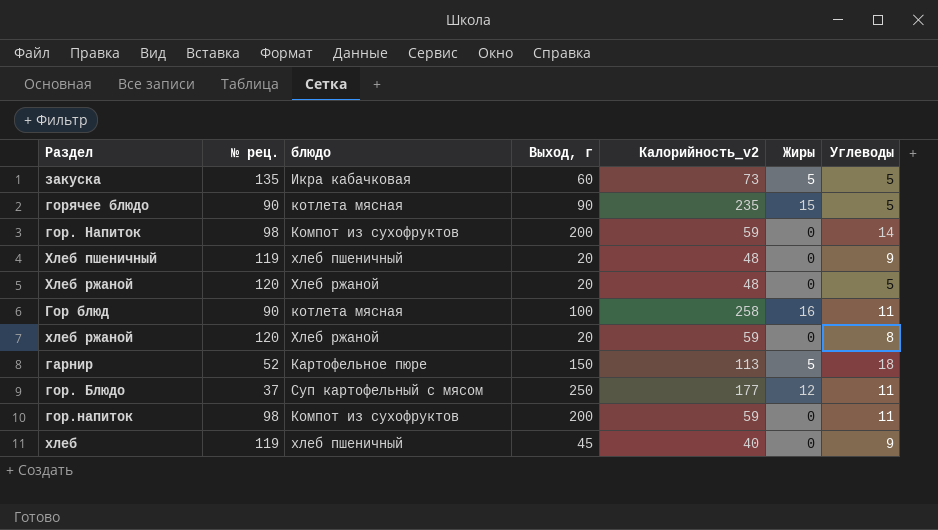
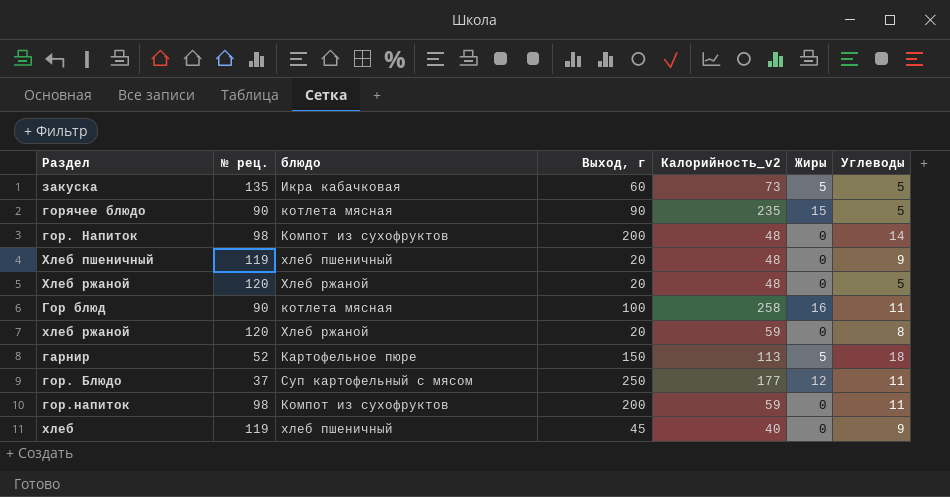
гор. Напиток | Калорийность_v2: 59 -> 48

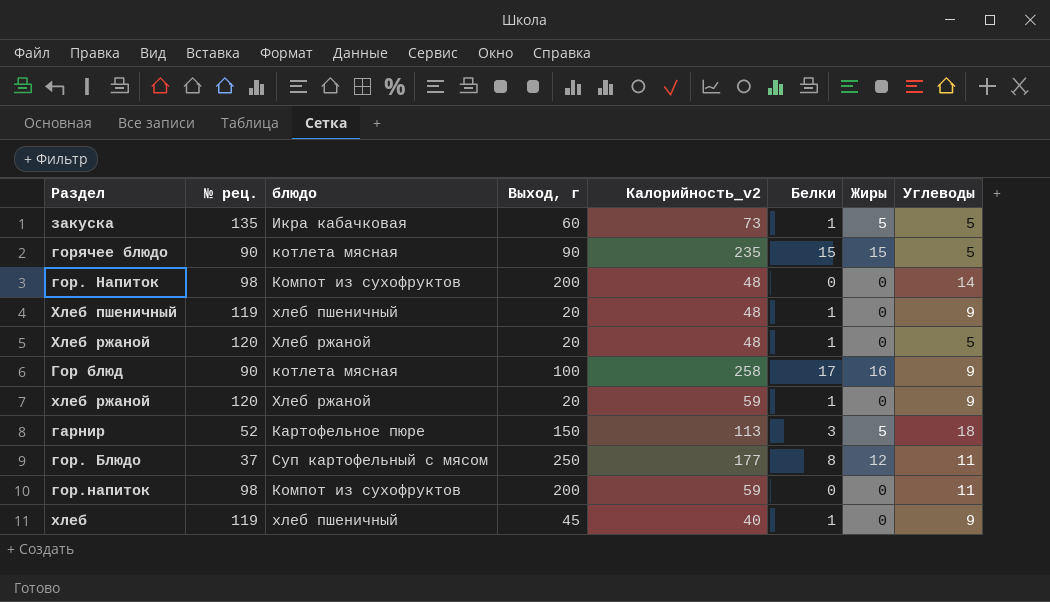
column Белки | position: none -> 6
Гор блюд | Углеводы: 11 -> 9
хлеб ржаной | Углеводы: 8 -> 9

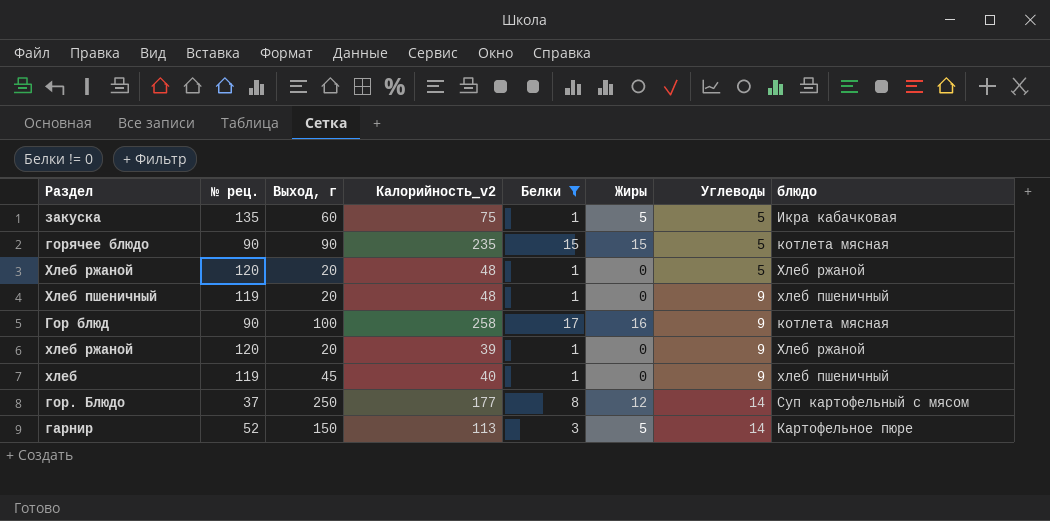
filter: none -> Белки != 0
row order: none -> Углеводы ascending
column блюдо | position: 3 -> 8
закуска | Калорийность_v2: 73 -> 75
хлеб ржаной | Калорийность_v2: 59 -> 39
гор. Блюдо | Углеводы: 11 -> 14
гарнир | Углеводы: 18 -> 14

